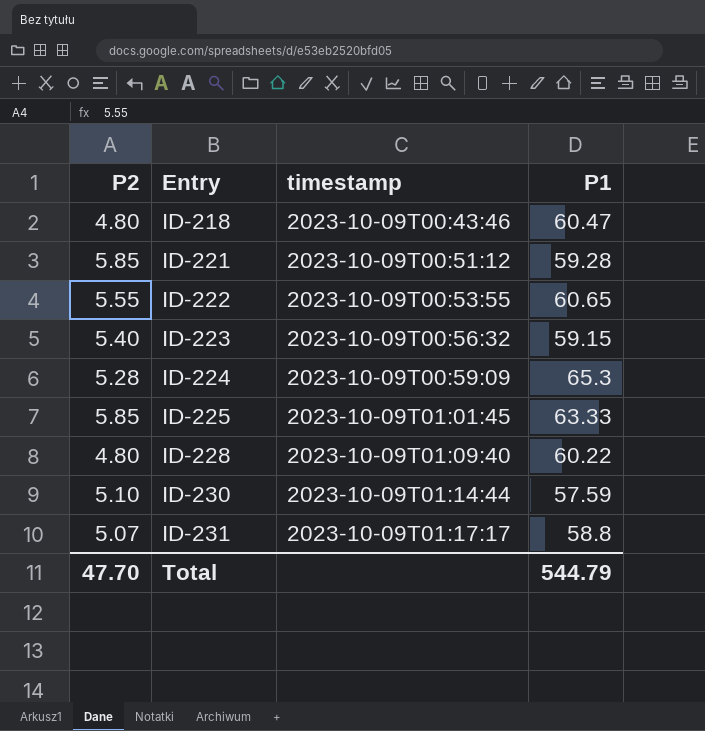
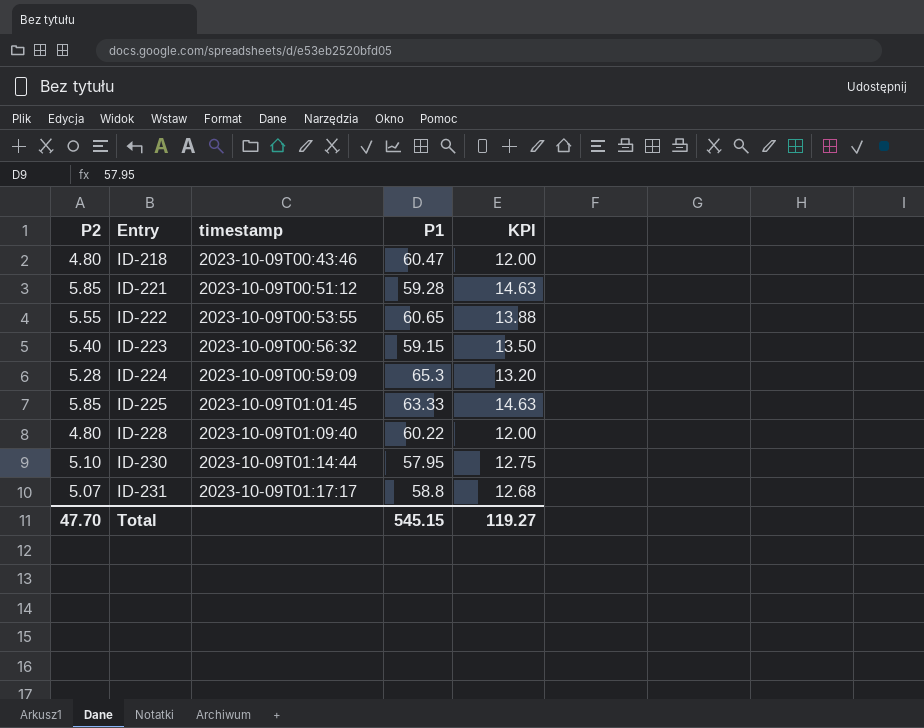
column KPI | formula: none -> [P2] * 2.5
ID-230 | P1: 57.59 -> 57.95
Total | P1: 544.79 -> 545.15

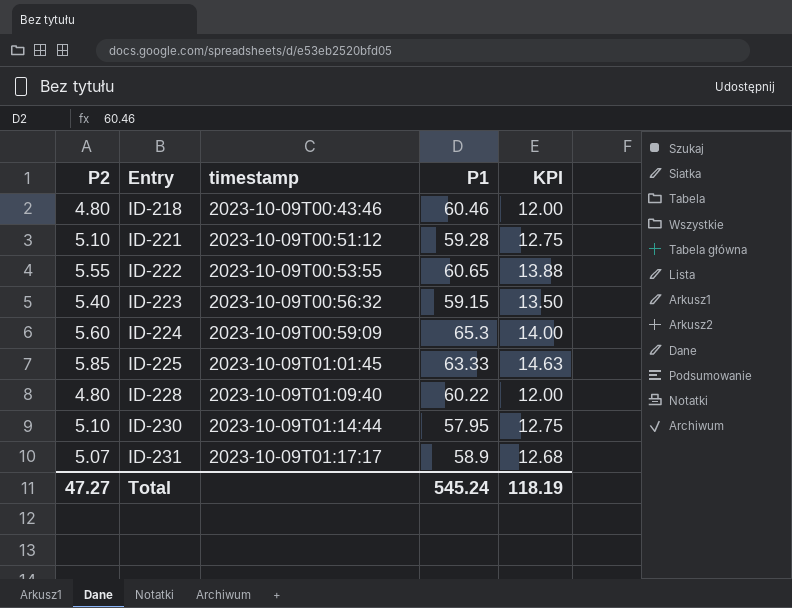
ID-218 | P1: 60.47 -> 60.46
ID-221 | P2: 5.85 -> 5.10
ID-221 | KPI: 14.63 -> 12.75
ID-224 | P2: 5.28 -> 5.60
ID-224 | KPI: 13.20 -> 14.00
ID-231 | P1: 58.8 -> 58.9
Total | P2: 47.70 -> 47.27
Total | P1: 545.15 -> 545.24
Total | KPI: 119.27 -> 118.19

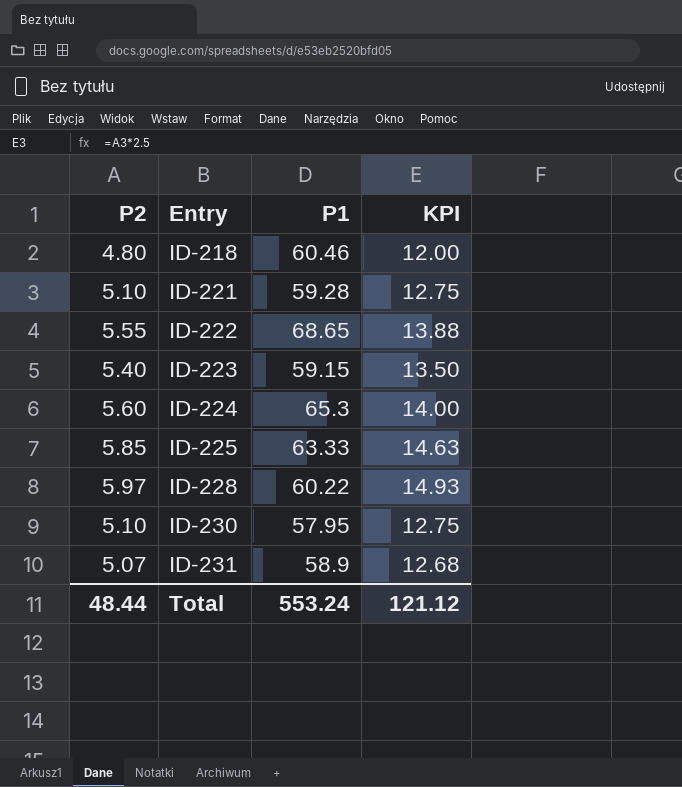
column timestamp | position: 3 -> none
ID-222 | P1: 60.65 -> 68.65
ID-228 | P2: 4.80 -> 5.97
ID-228 | KPI: 12.00 -> 14.93
Total | P2: 47.27 -> 48.44
Total | P1: 545.24 -> 553.24
Total | KPI: 118.19 -> 121.12

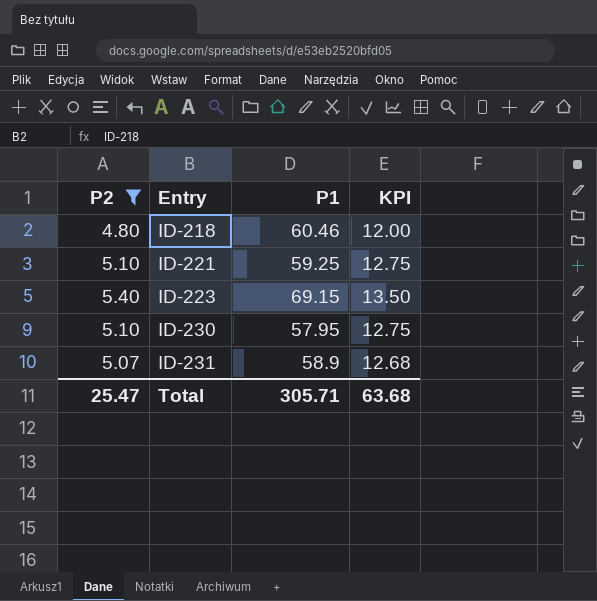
filter: none -> P2 <= 5.40
ID-221 | P1: 59.28 -> 59.25
ID-223 | P1: 59.15 -> 69.15
Total | P2: 48.44 -> 25.47
Total | P1: 553.24 -> 305.71
Total | KPI: 121.12 -> 63.68

